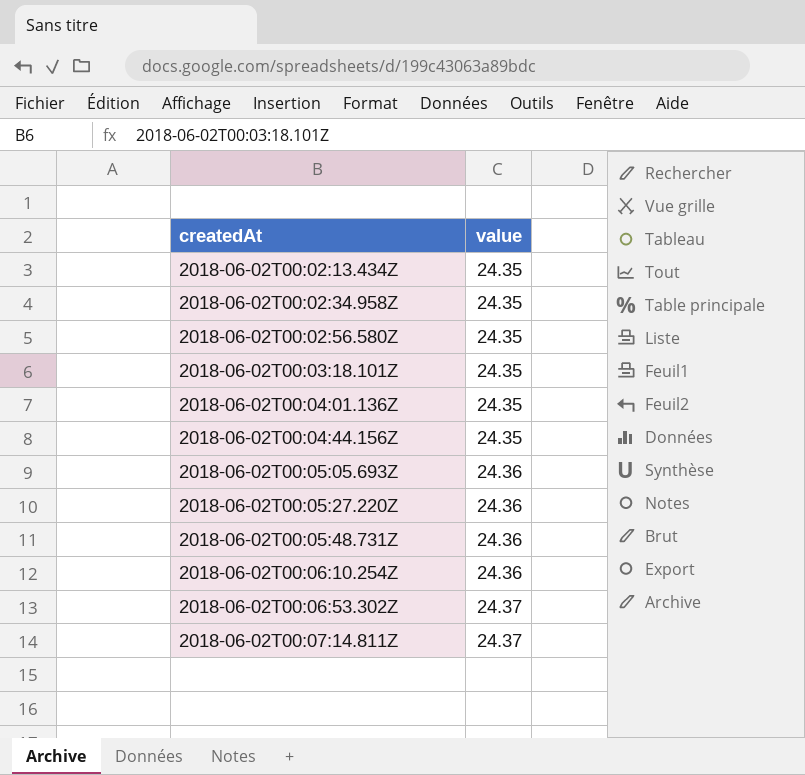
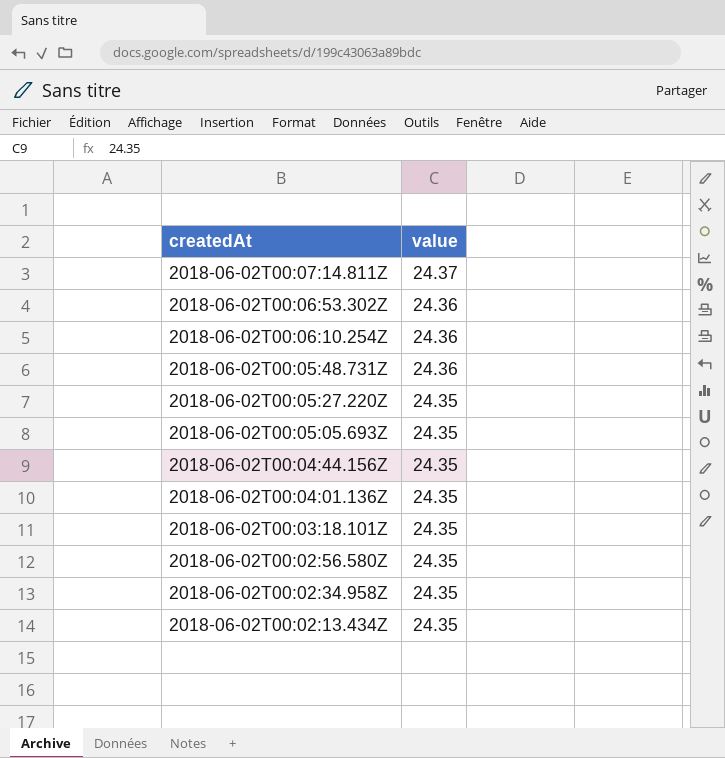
row order: createdAt ascending -> createdAt descending
2018-06-02T00:06:53.302Z | value: 24.37 -> 24.36
2018-06-02T00:05:27.220Z | value: 24.36 -> 24.35
2018-06-02T00:05:05.693Z | value: 24.36 -> 24.35

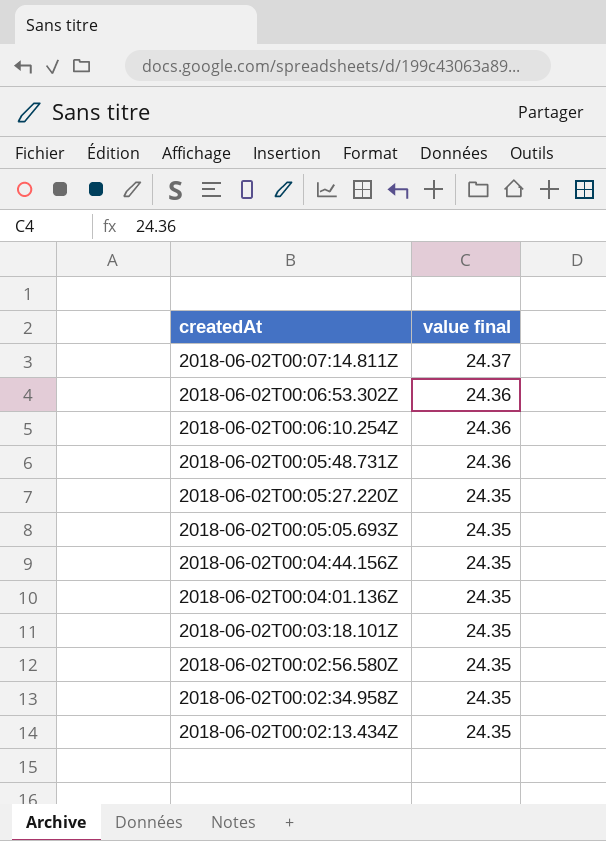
column name: value -> value final

